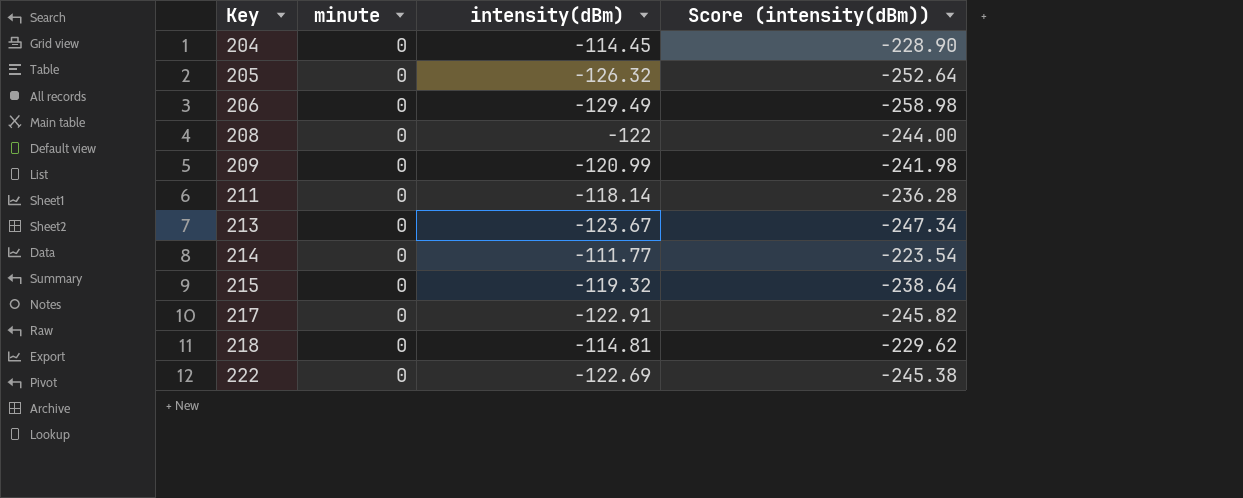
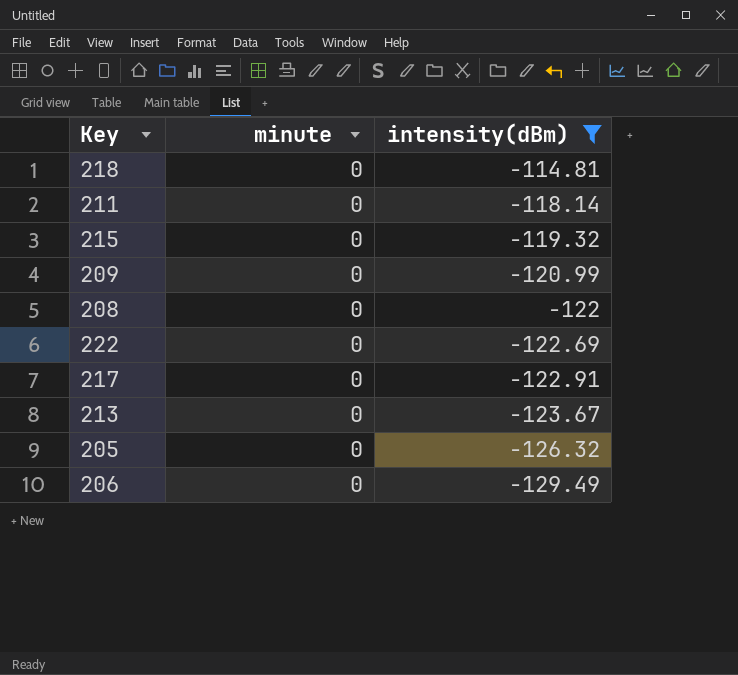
filter: none -> intensity(dBm) <= -114.81
row order: Key ascending -> intensity(dBm) descending
column Score (intensity(dBm)) | formula: [intensity(dBm)] * 2 -> none

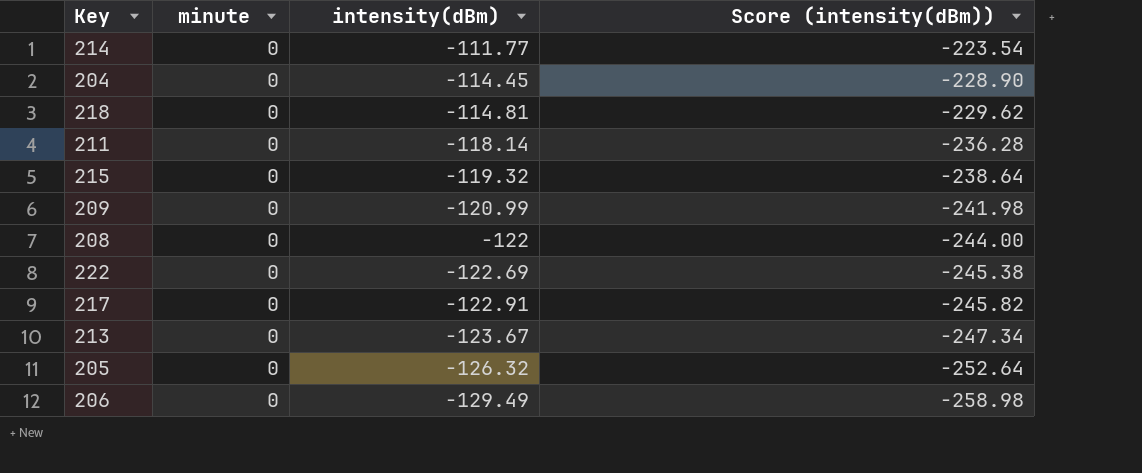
filter: intensity(dBm) <= -114.81 -> none
column Score (intensity(dBm)) | formula: none -> [intensity(dBm)] * 2

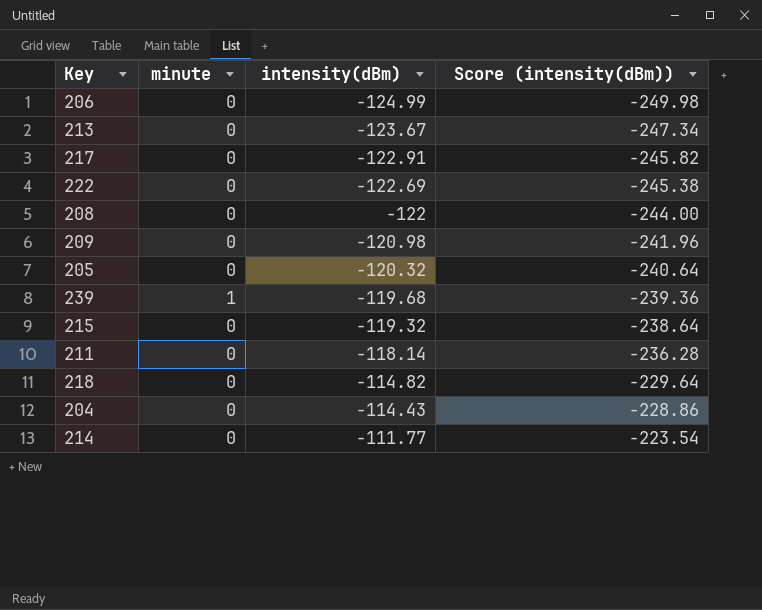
row order: intensity(dBm) descending -> intensity(dBm) ascending
206 | intensity(dBm): -129.49 -> -124.99
206 | Score (intensity(dBm)): -258.98 -> -249.98
209 | intensity(dBm): -120.99 -> -120.98
209 | Score (intensity(dBm)): -241.98 -> -241.96
205 | intensity(dBm): -126.32 -> -120.32
205 | Score (intensity(dBm)): -252.64 -> -240.64
row 239: none -> 1 | -119.68 | -239.36
218 | intensity(dBm): -114.81 -> -114.82
218 | Score (intensity(dBm)): -229.62 -> -229.64
204 | intensity(dBm): -114.45 -> -114.43
204 | Score (intensity(dBm)): -228.90 -> -228.86

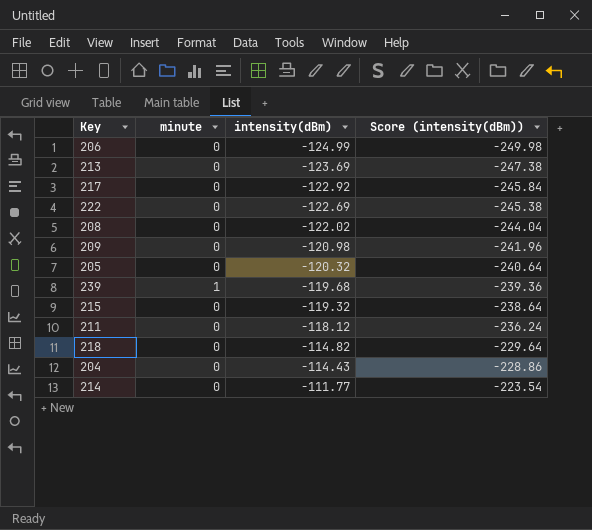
213 | intensity(dBm): -123.67 -> -123.69
213 | Score (intensity(dBm)): -247.34 -> -247.38
217 | intensity(dBm): -122.91 -> -122.92
217 | Score (intensity(dBm)): -245.82 -> -245.84
208 | intensity(dBm): -122 -> -122.02
208 | Score (intensity(dBm)): -244.00 -> -244.04
211 | intensity(dBm): -118.14 -> -118.12
211 | Score (intensity(dBm)): -236.28 -> -236.24

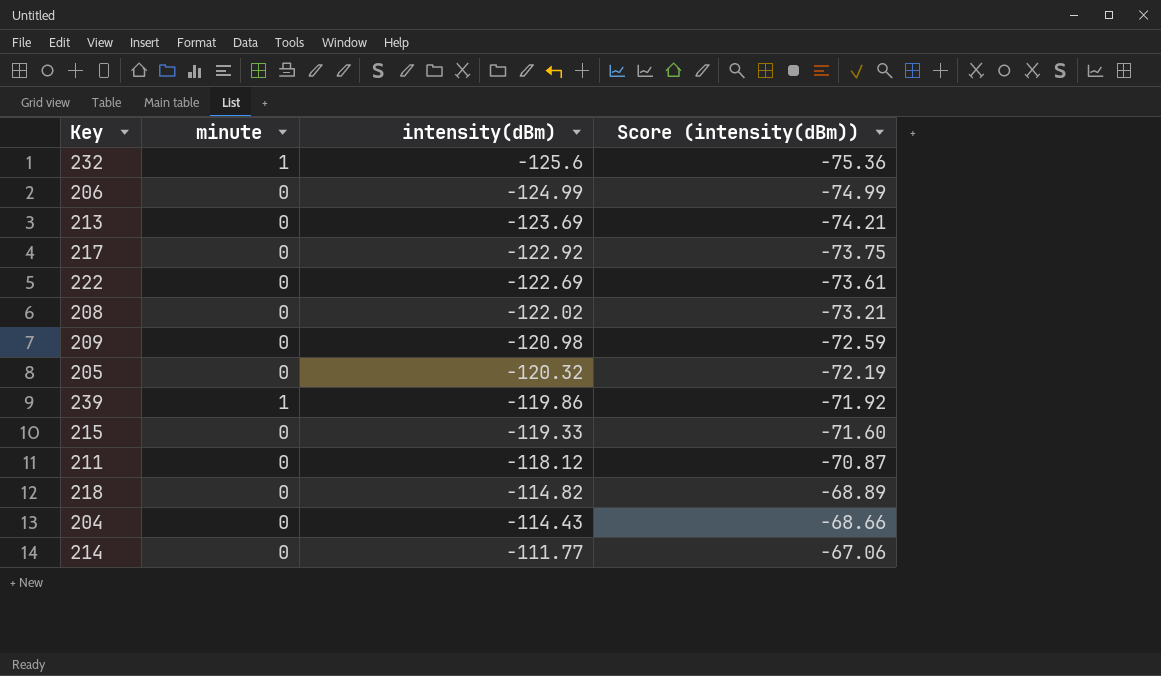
column Score (intensity(dBm)) | formula: [intensity(dBm)] * 2 -> [intensity(dBm)] * 0.6
row 232: none -> 1 | -125.6 | -75.36
239 | intensity(dBm): -119.68 -> -119.86
215 | intensity(dBm): -119.32 -> -119.33

